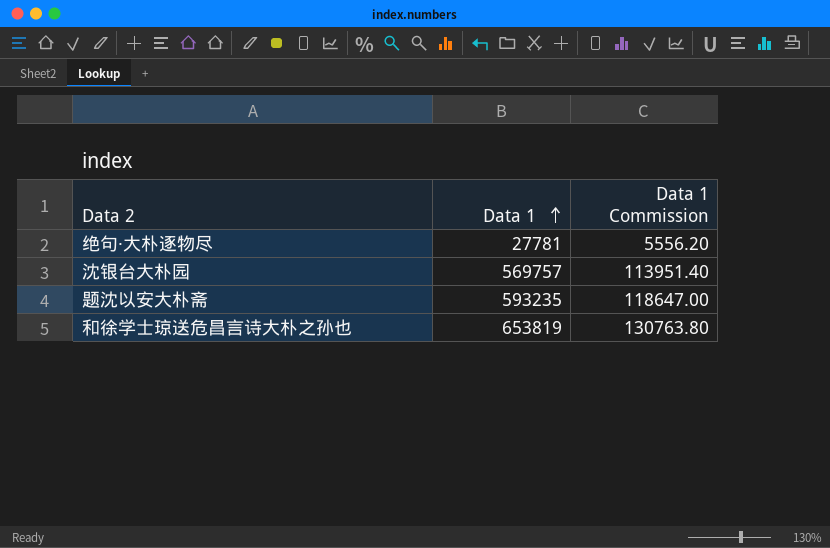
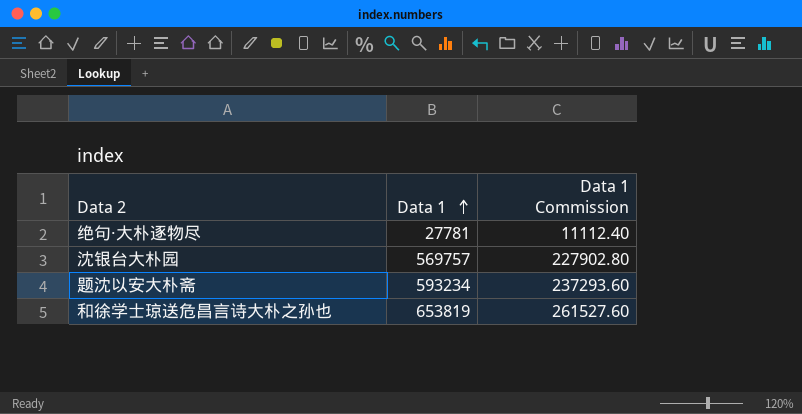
column Data 1 Commission | formula: [Data 1] * 0.2 -> [Data 1] * 0.4
题沈以安大朴斋 | Data 1: 593235 -> 593234

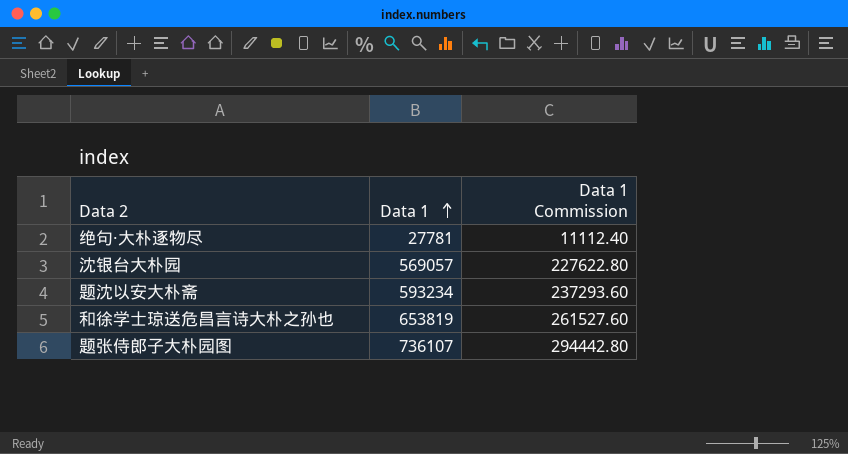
沈银台大朴园 | Data 1: 569757 -> 569057
沈银台大朴园 | Data 1 Commission: 227902.80 -> 227622.80
row 题张侍郎子大朴园图: none -> 736107 | 294442.80

